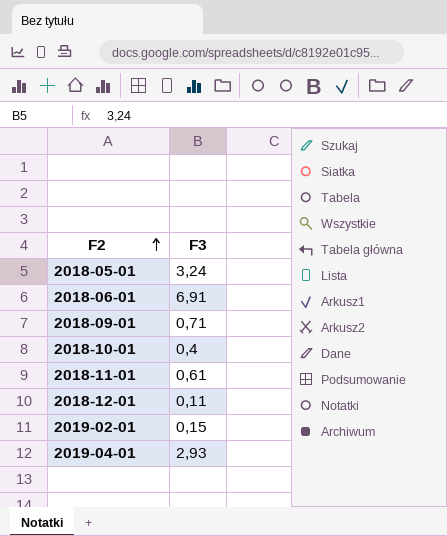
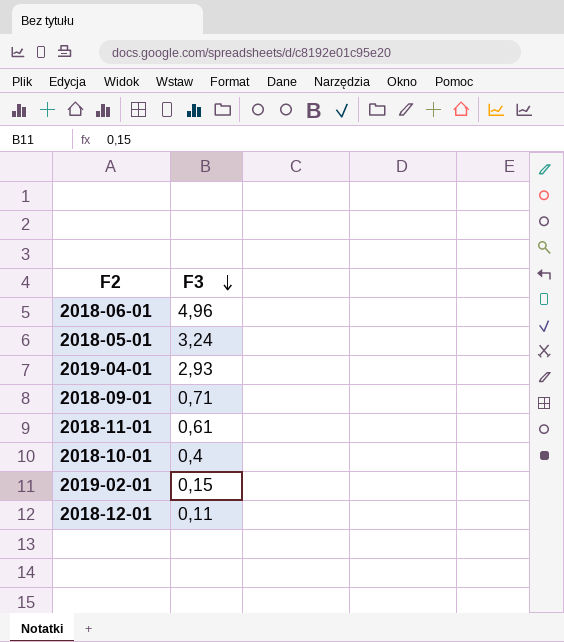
row order: F2 ascending -> F3 descending
2018-06-01 | F3: 6,91 -> 4,96

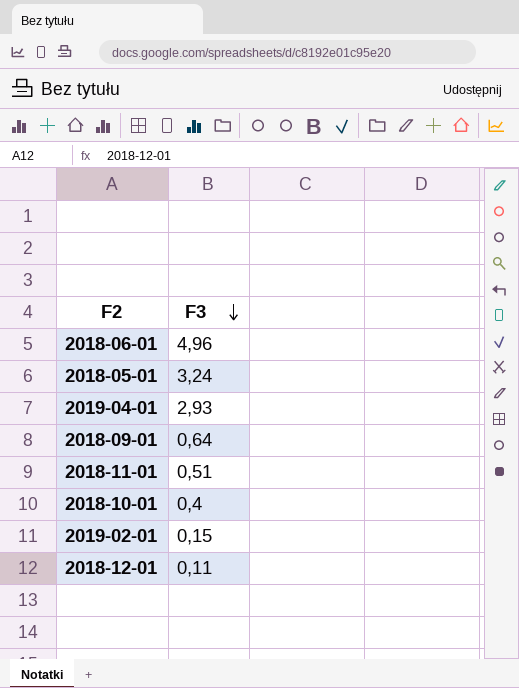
2018-09-01 | F3: 0,71 -> 0,64
2018-11-01 | F3: 0,61 -> 0,51

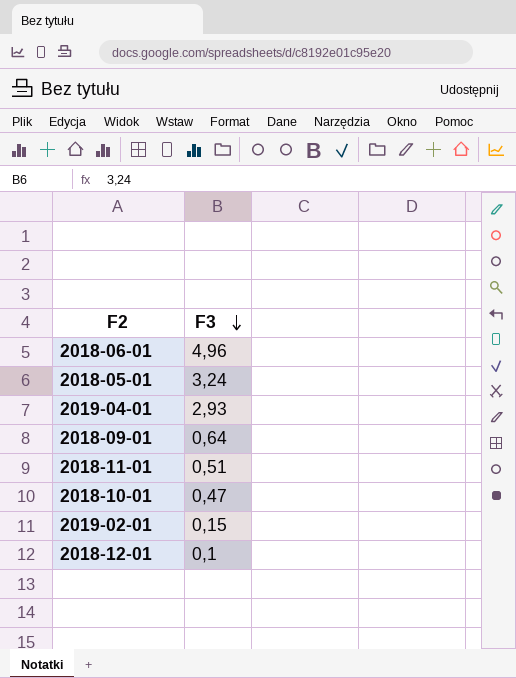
2018-10-01 | F3: 0,4 -> 0,47
2018-12-01 | F3: 0,11 -> 0,1

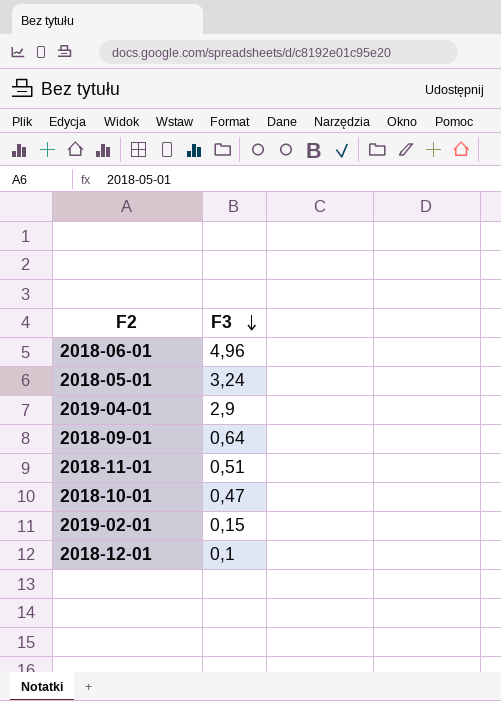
2019-04-01 | F3: 2,93 -> 2,9

